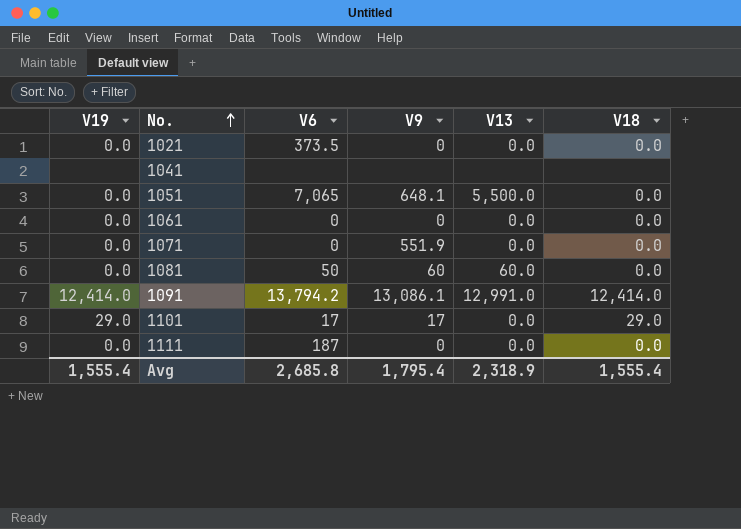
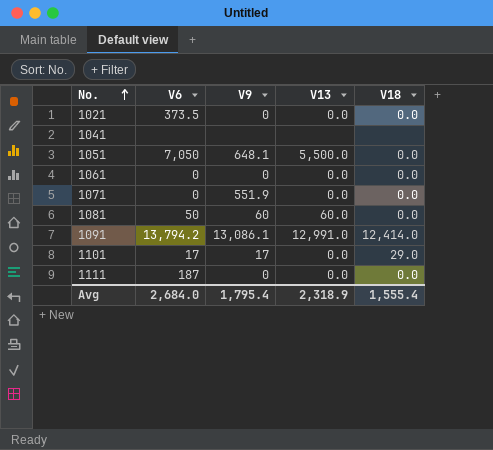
column V19 | position: 1 -> none
1051 | V6: 7,065 -> 7,050
Avg | V6: 2,685.8 -> 2,684.0

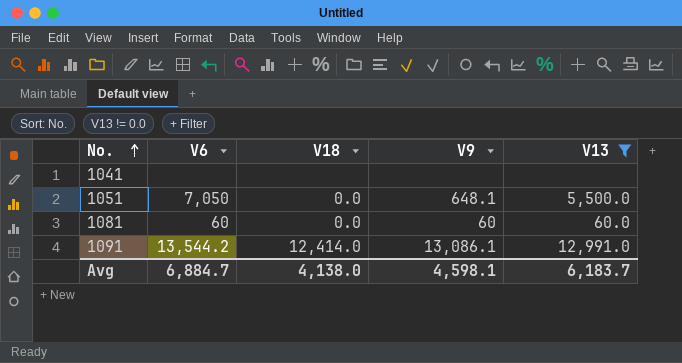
filter: none -> V13 != 0.0
column V18 | position: 5 -> 3
1081 | V6: 50 -> 60
1091 | V6: 13,794.2 -> 13,544.2
Avg | V6: 2,684.0 -> 6,884.7
Avg | V18: 1,555.4 -> 4,138.0
Avg | V9: 1,795.4 -> 4,598.1
Avg | V13: 2,318.9 -> 6,183.7

